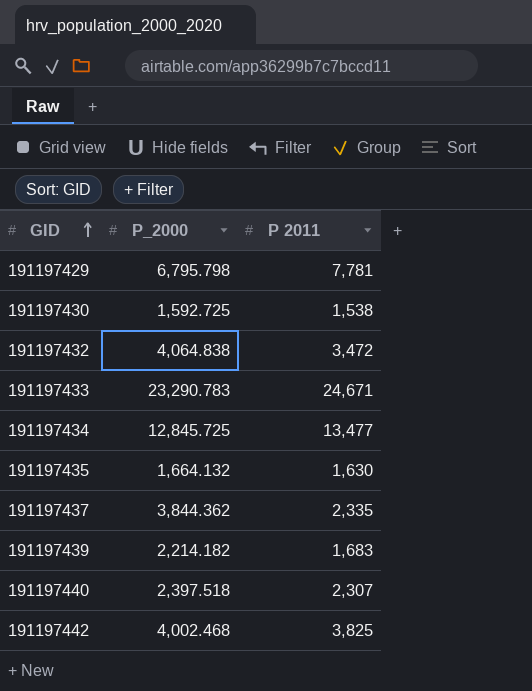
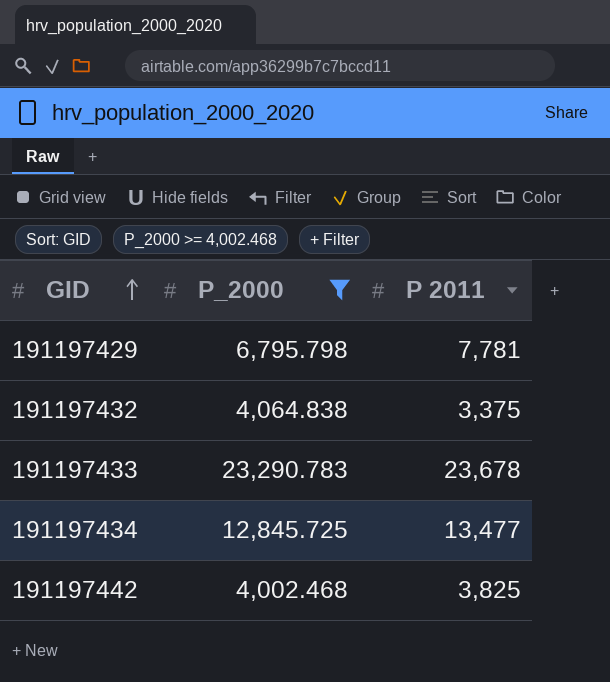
filter: none -> P_2000 >= 4,002.468
191197432 | P 2011: 3,472 -> 3,375
191197433 | P 2011: 24,671 -> 23,678

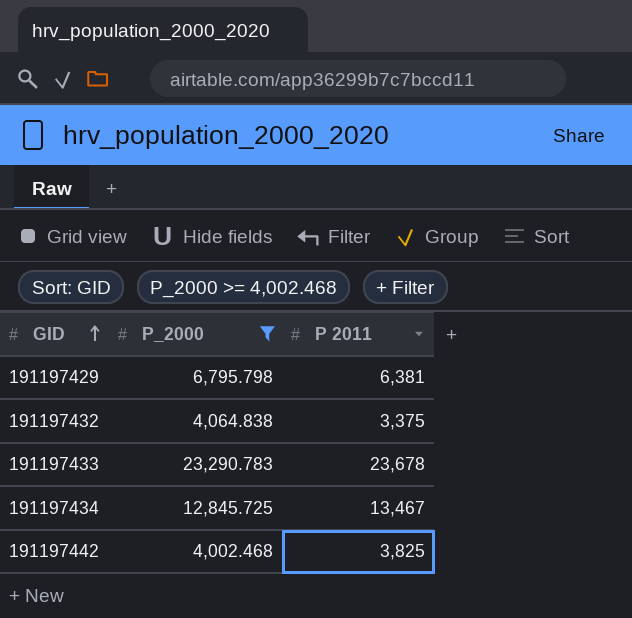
191197429 | P 2011: 7,781 -> 6,381
191197434 | P 2011: 13,477 -> 13,467

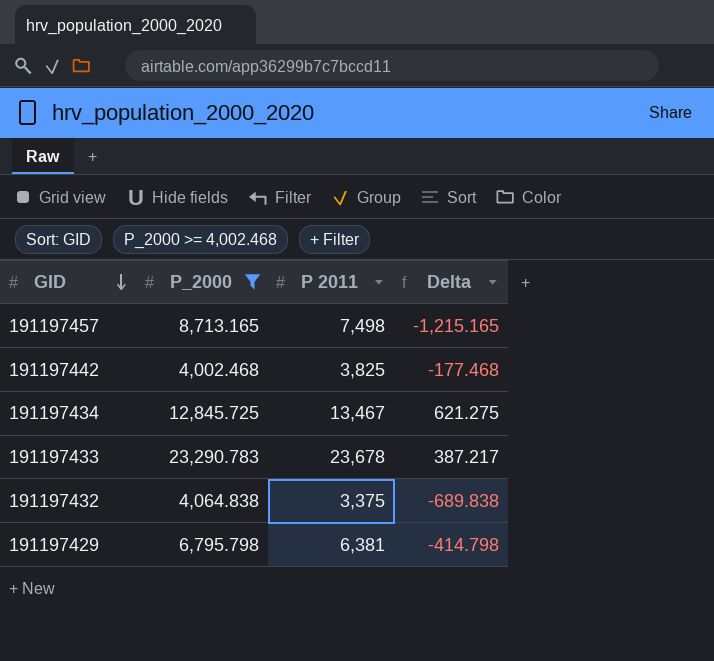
row order: GID ascending -> GID descending
column Delta | formula: none -> [P 2011] - [P_2000]
row 191197457: none -> 8,713.165 | 7,498 | -1,215.165

